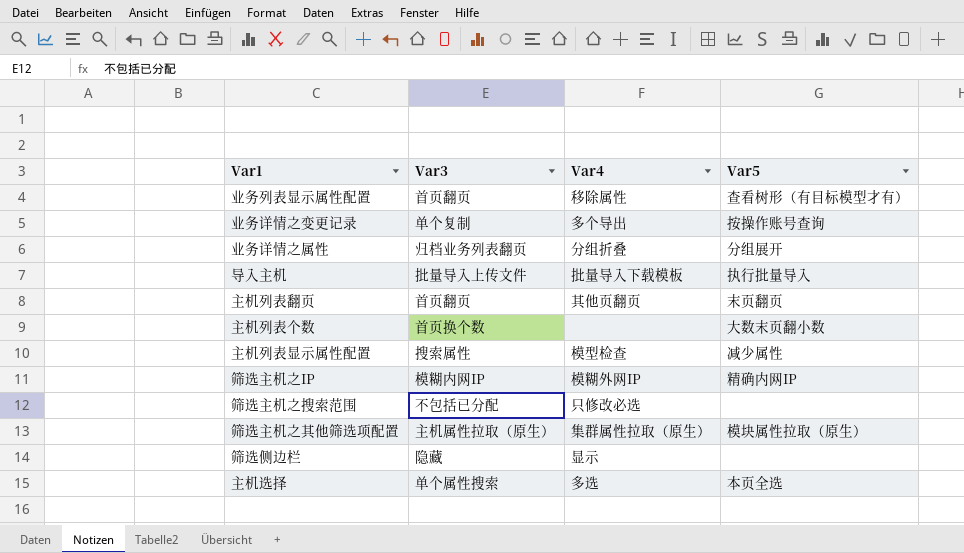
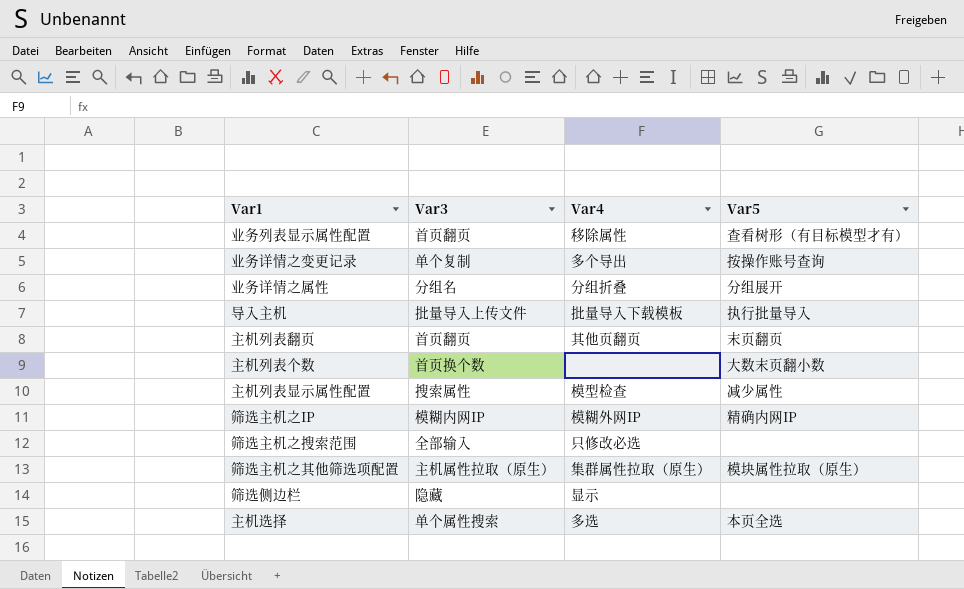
业务详情之属性 | Var3: 归档业务列表翻页 -> 分组名
筛选主机之搜索范围 | Var3: 不包括已分配 -> 全部输入

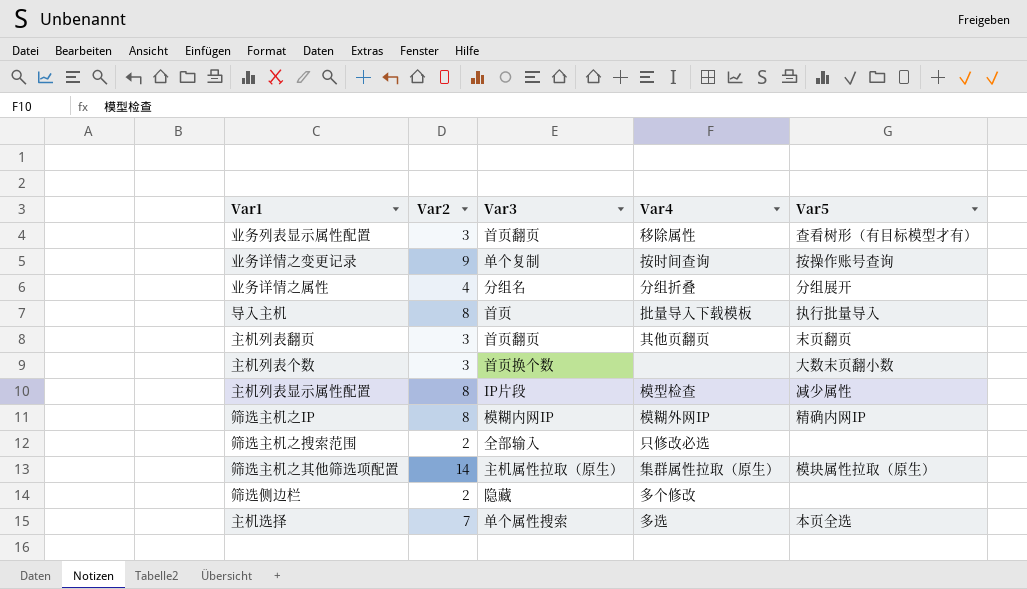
column Var2 | position: none -> 2
业务详情之变更记录 | Var4: 多个导出 -> 按时间查询
导入主机 | Var3: 批量导入上传文件 -> 首页
主机列表显示属性配置 | Var3: 搜索属性 -> IP片段
筛选侧边栏 | Var4: 显示 -> 多个修改

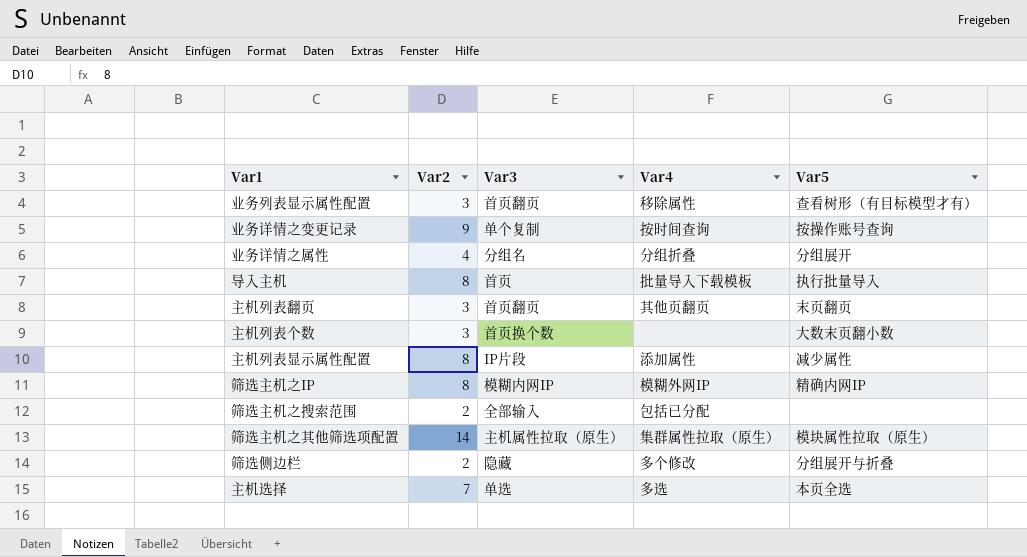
主机列表显示属性配置 | Var4: 模型检查 -> 添加属性
筛选主机之搜索范围 | Var4: 只修改必选 -> 包括已分配
筛选侧边栏 | Var5: none -> 分组展开与折叠
主机选择 | Var3: 单个属性搜索 -> 单选

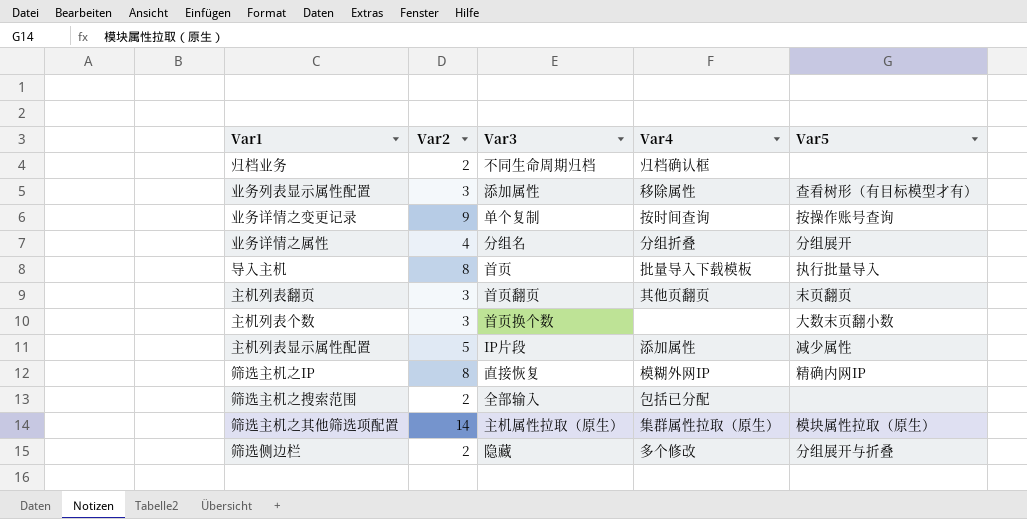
row 主机选择: 7 | 单选 | 多选 | 本页全选 -> none
row 归档业务: none -> 2 | 不同生命周期归档 | 归档确认框 | none
业务列表显示属性配置 | Var3: 首页翻页 -> 添加属性
主机列表显示属性配置 | Var2: 8 -> 5
筛选主机之IP | Var3: 模糊内网IP -> 直接恢复

